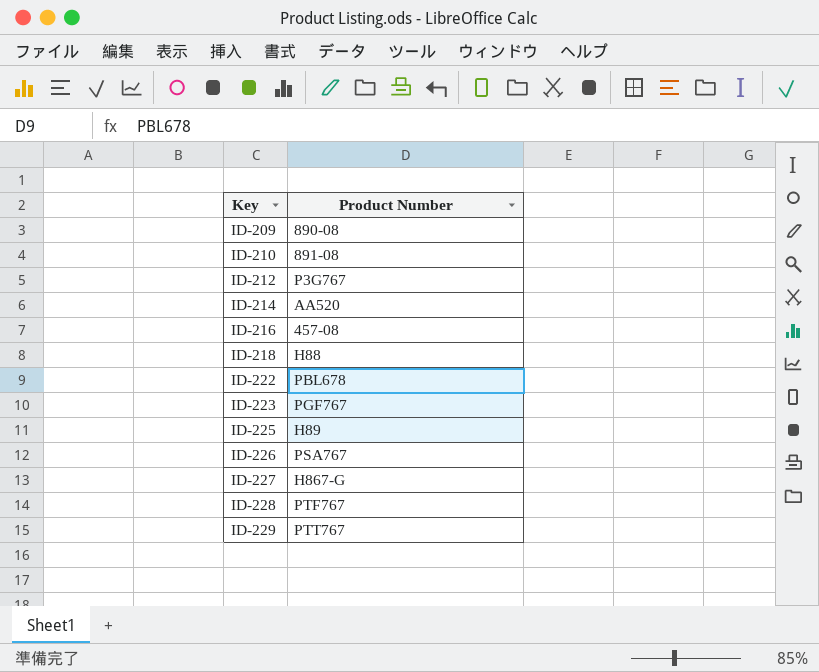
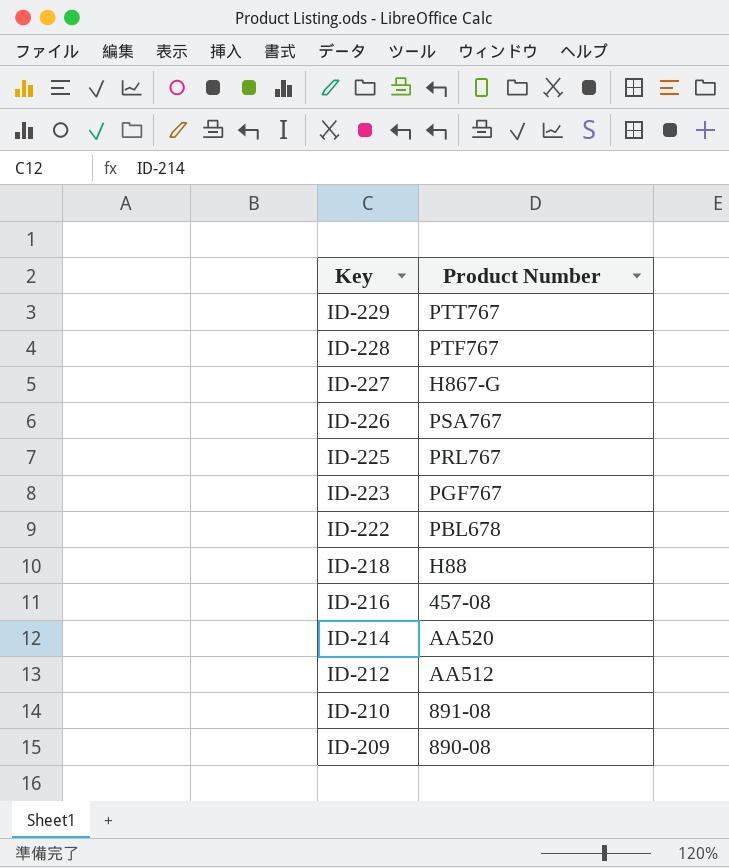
row order: Key ascending -> Key descending
ID-225 | Product Number: H89 -> PRL767
ID-212 | Product Number: P3G767 -> AA512

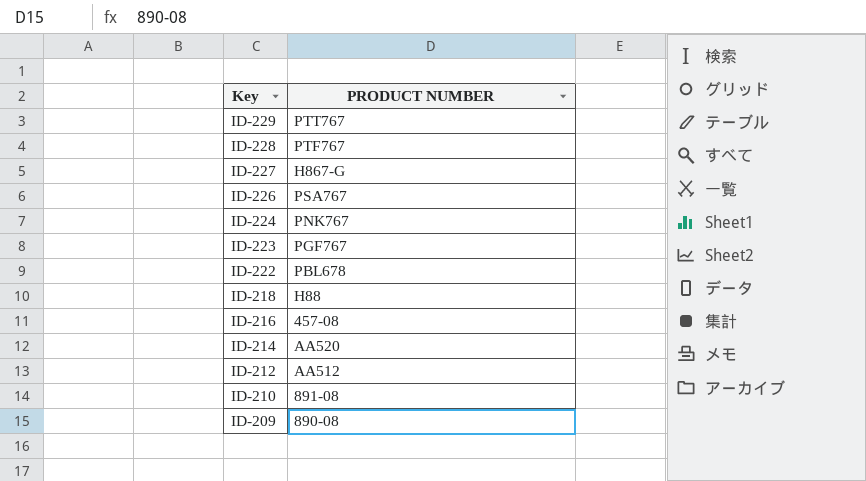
column name: Product Number -> PRODUCT NUMBER
row ID-225: PRL767 -> none
row ID-224: none -> PNK767

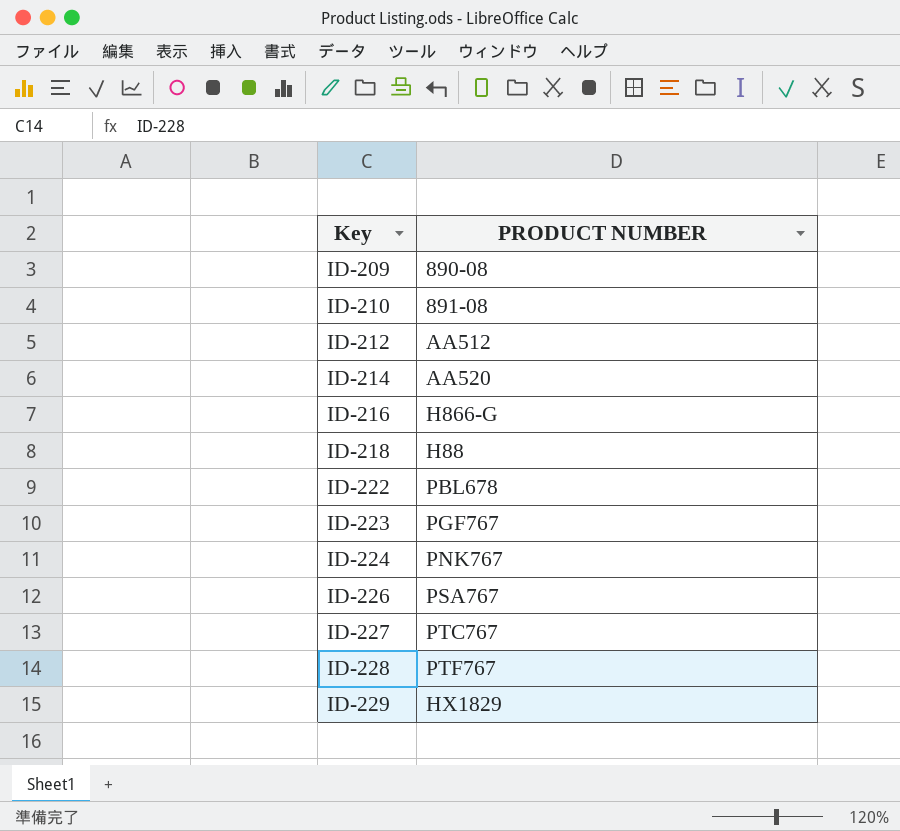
row order: Key descending -> Key ascending
ID-216 | PRODUCT NUMBER: 457-08 -> H866-G
ID-227 | PRODUCT NUMBER: H867-G -> PTC767
ID-229 | PRODUCT NUMBER: PTT767 -> HX1829

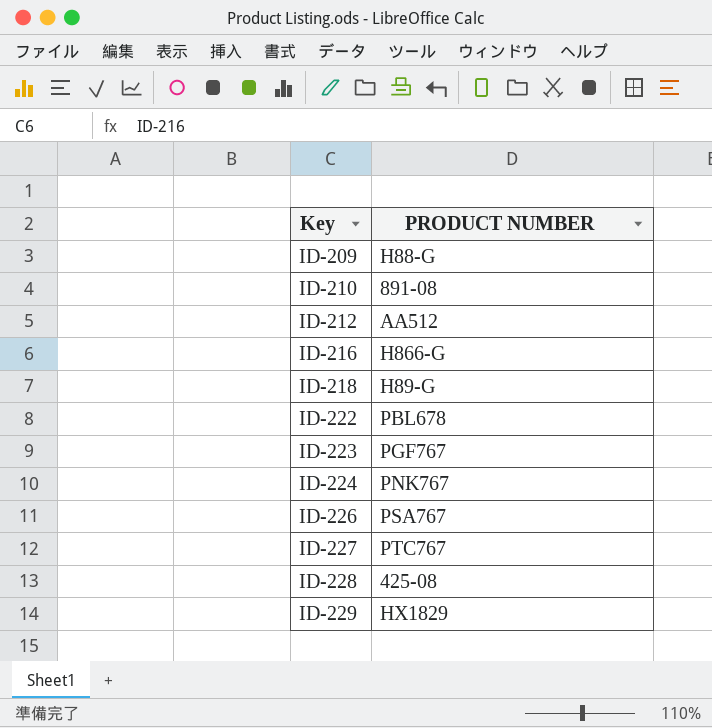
row ID-214: AA520 -> none
ID-209 | PRODUCT NUMBER: 890-08 -> H88-G
ID-218 | PRODUCT NUMBER: H88 -> H89-G
ID-228 | PRODUCT NUMBER: PTF767 -> 425-08

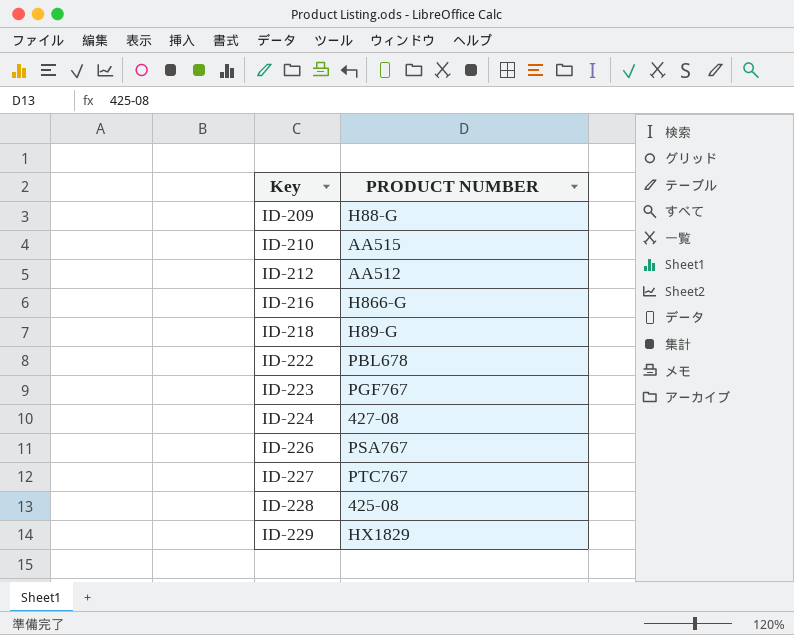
ID-210 | PRODUCT NUMBER: 891-08 -> AA515
ID-224 | PRODUCT NUMBER: PNK767 -> 427-08

